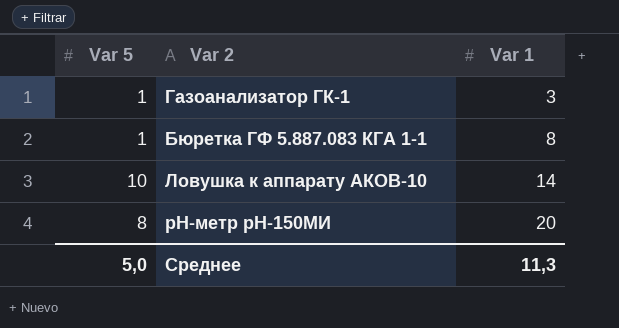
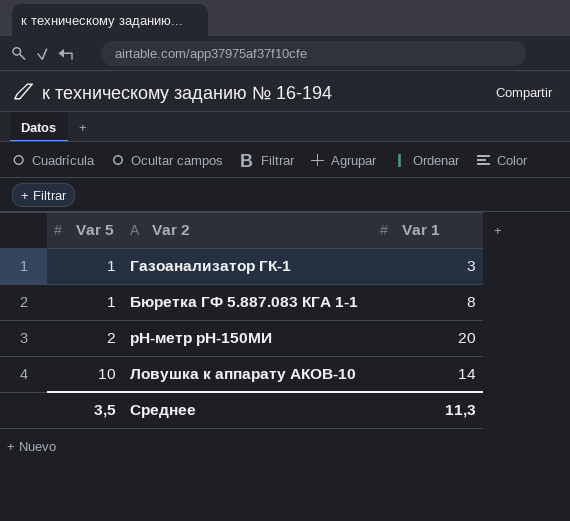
row order: Var 1 ascending -> Var 5 ascending
рН-метр рН-150МИ | Var 5: 8 -> 2
Среднее | Var 5: 5,0 -> 3,5

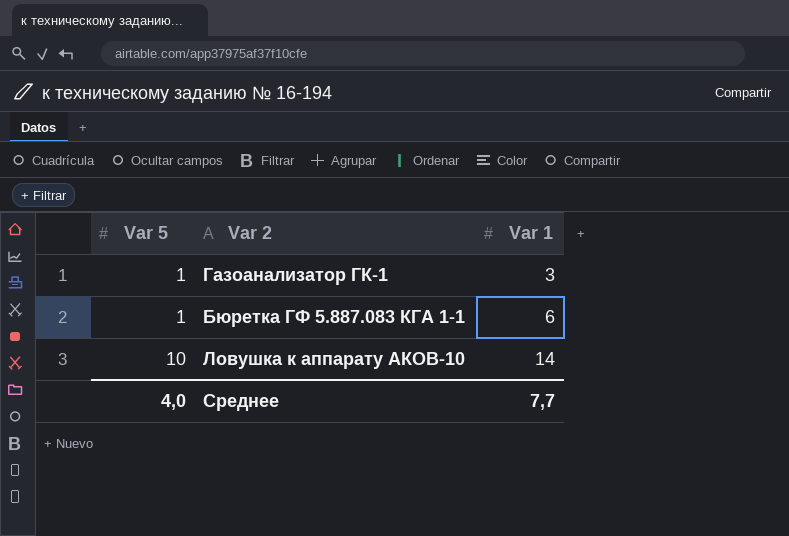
row рН-метр рН-150МИ: 2 | 20 -> none
Бюретка ГФ 5.887.083 КГА 1-1 | Var 1: 8 -> 6
Среднее | Var 5: 3,5 -> 4,0
Среднее | Var 1: 11,3 -> 7,7

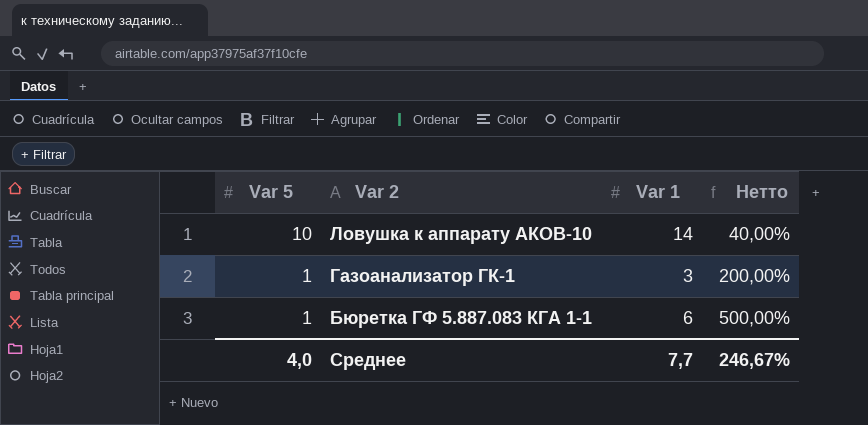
row order: Var 5 ascending -> Var 5 descending
column Нетто | formula: none -> ([Var 1] - [Var 5]) / [Var 5]

